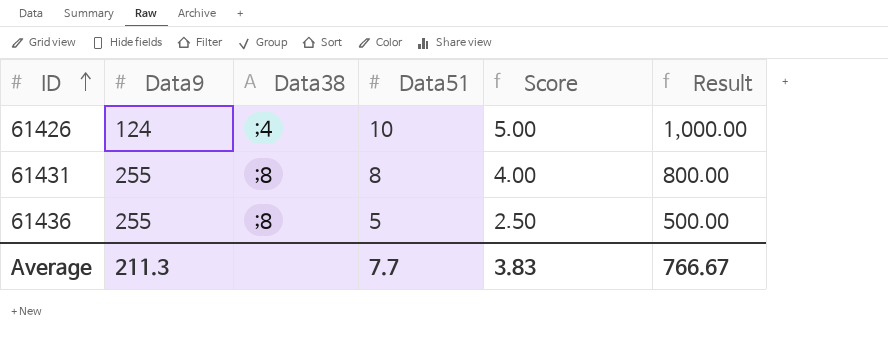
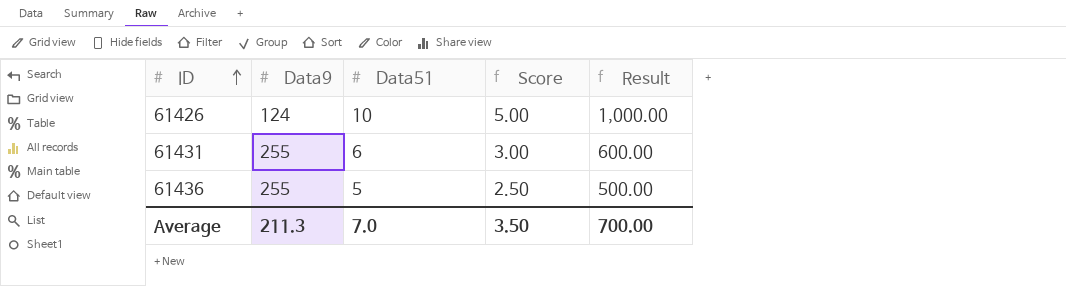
column Data38 | position: 3 -> none
61431 | Data51: 8 -> 6
61431 | Score: 4.00 -> 3.00
61431 | Result: 800.00 -> 600.00
Average | Data51: 7.7 -> 7.0
Average | Score: 3.83 -> 3.50
Average | Result: 766.67 -> 700.00

